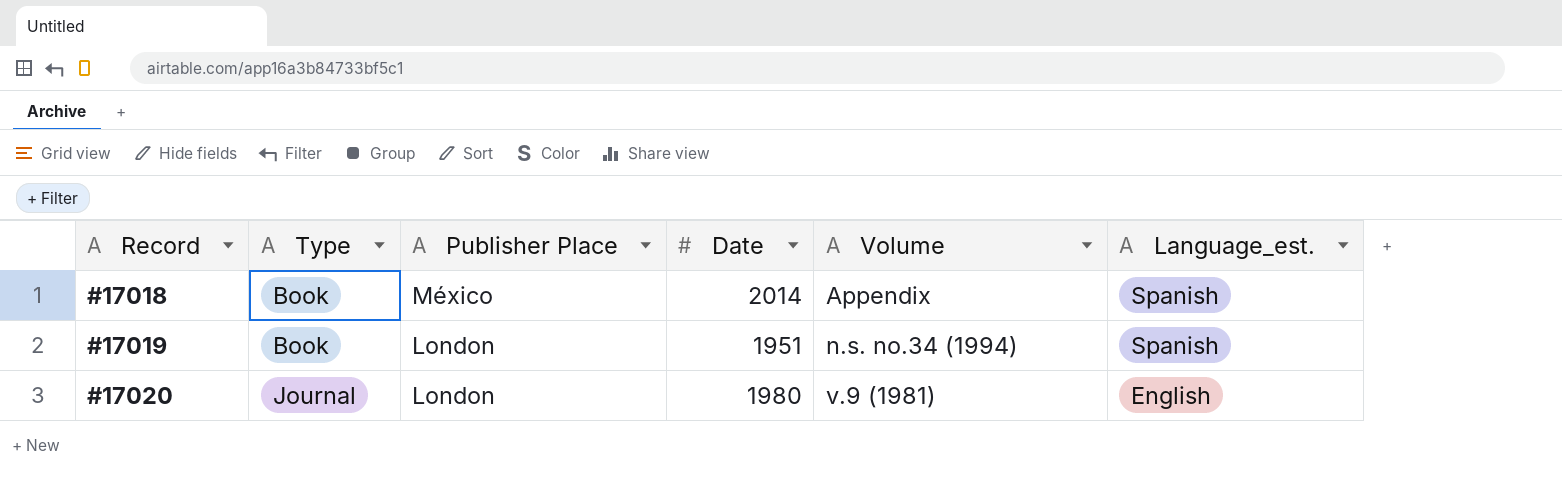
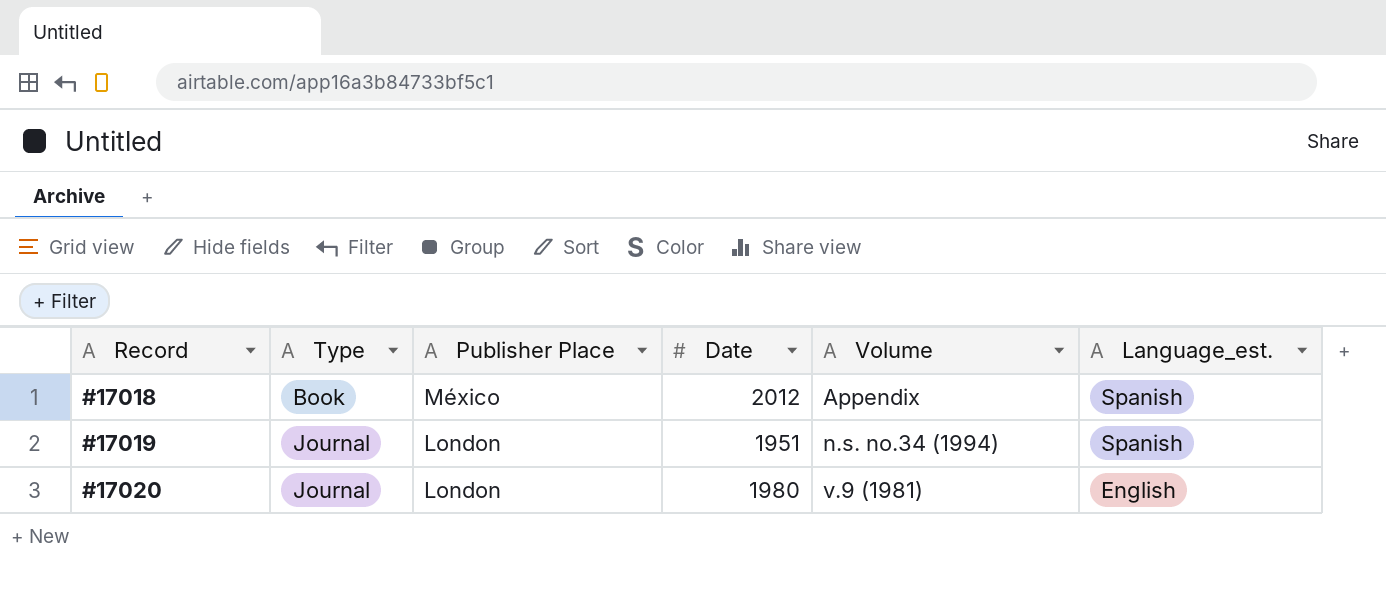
#17018 | Date: 2014 -> 2012
#17019 | Type: Book -> Journal

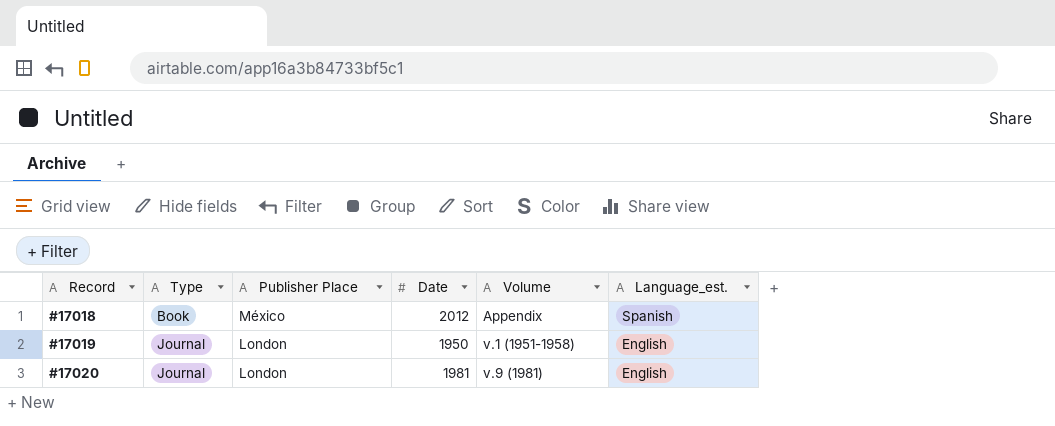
#17019 | Date: 1951 -> 1950
#17019 | Volume: n.s. no.34 (1994) -> v.1 (1951-1958)
#17019 | Language_est.: Spanish -> English
#17020 | Date: 1980 -> 1981

